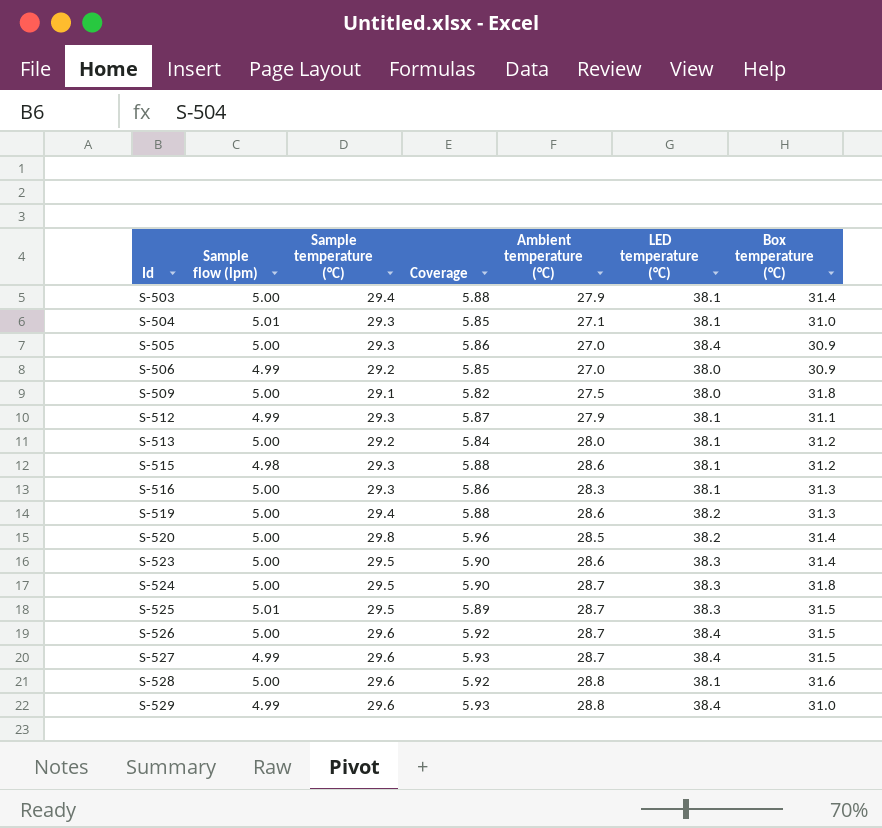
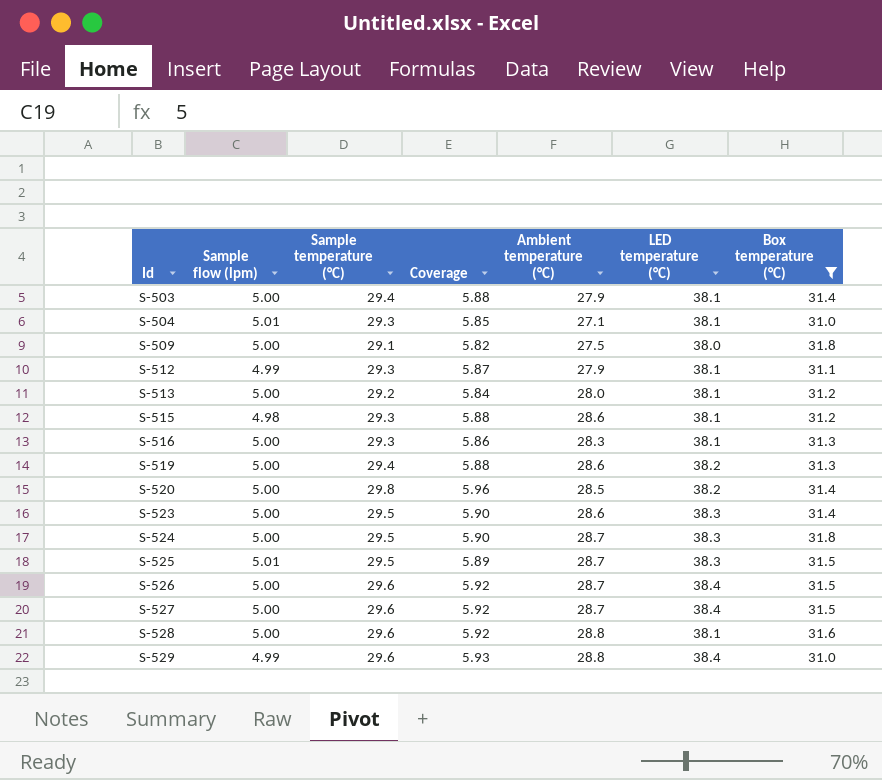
filter: none -> Box temperature (°C) != 30.9
S-527 | Sample flow (lpm): 4.99 -> 5.00
S-527 | Coverage: 5.93 -> 5.92

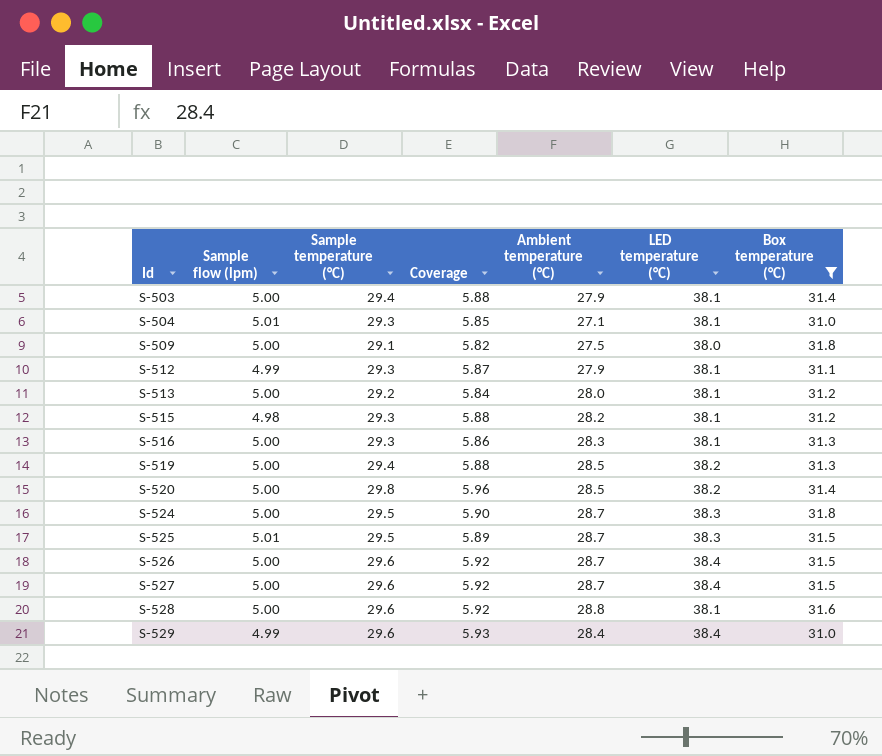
row S-523: 5.00 | 29.5 | 5.90 | 28.6 | 38.3 | 31.4 -> none
S-515 | Ambient temperature (°C): 28.6 -> 28.2
S-519 | Ambient temperature (°C): 28.6 -> 28.5
S-529 | Ambient temperature (°C): 28.8 -> 28.4

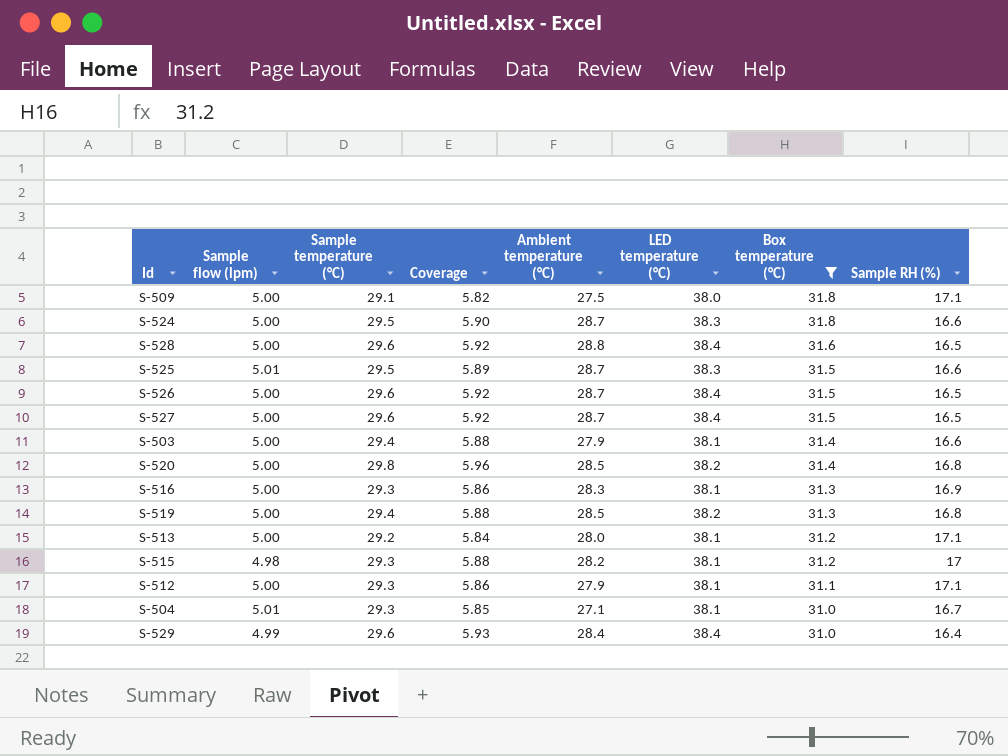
row order: Id ascending -> Box temperature (°C) descending
column Sample RH (%) | position: none -> 8
S-528 | LED temperature (°C): 38.1 -> 38.4
S-512 | Sample flow (lpm): 4.99 -> 5.00
S-512 | Coverage: 5.87 -> 5.86

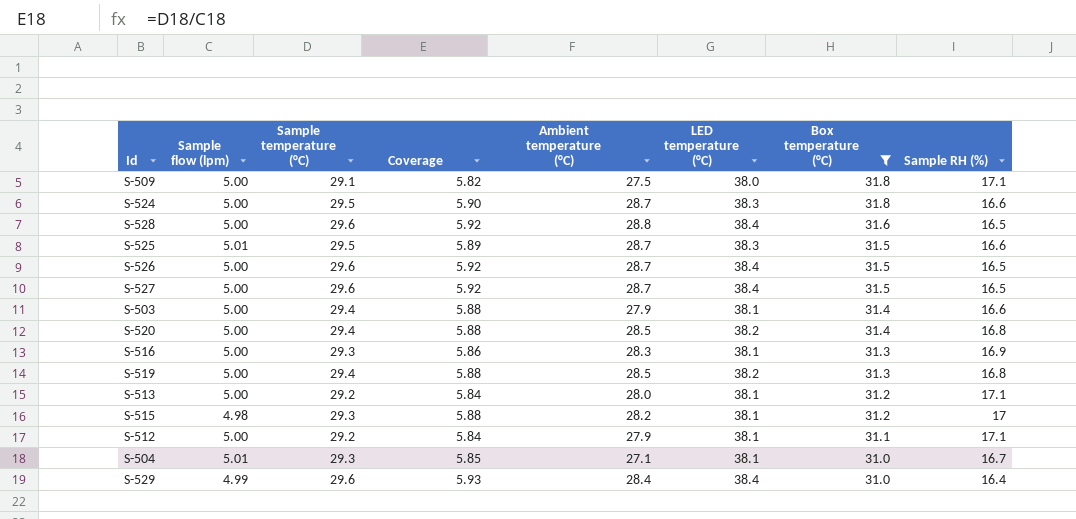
S-520 | Sample temperature (°C): 29.8 -> 29.4
S-520 | Coverage: 5.96 -> 5.88
S-512 | Sample temperature (°C): 29.3 -> 29.2
S-512 | Coverage: 5.86 -> 5.84

